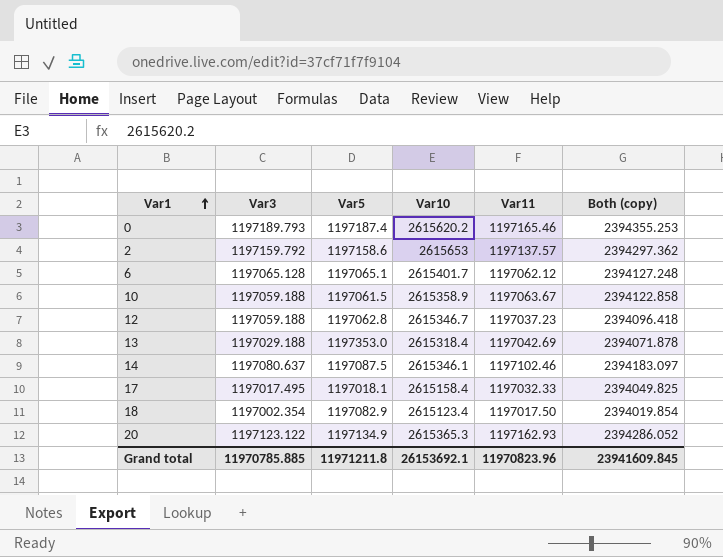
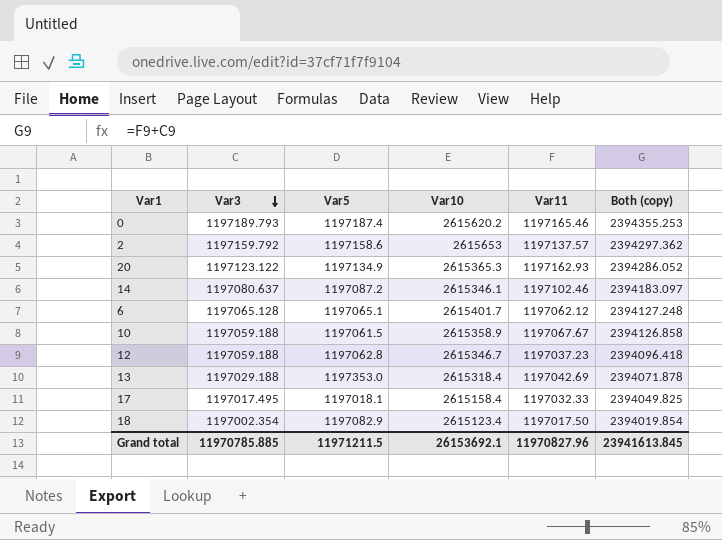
row order: Var1 ascending -> Var3 descending
14 | Var5: 1197087.5 -> 1197087.2
10 | Var11: 1197063.67 -> 1197067.67
10 | Both (copy): 2394122.858 -> 2394126.858
Grand total | Var5: 11971211.8 -> 11971211.5
Grand total | Var11: 11970823.96 -> 11970827.96
Grand total | Both (copy): 23941609.845 -> 23941613.845

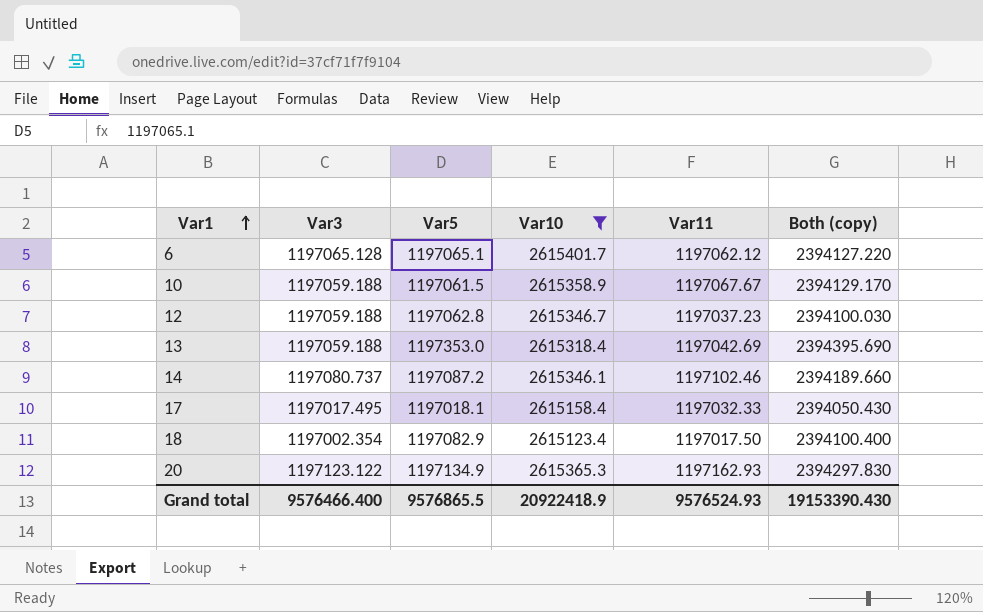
filter: none -> Var10 <= 2615401.7
row order: Var3 descending -> Var1 ascending
column Both (copy) | formula: [Var3] + [Var11] -> [Var5] + [Var11]
13 | Var3: 1197029.188 -> 1197059.188
14 | Var3: 1197080.637 -> 1197080.737
Grand total | Var3: 11970785.885 -> 9576466.400
Grand total | Var5: 11971211.5 -> 9576865.5
Grand total | Var10: 26153692.1 -> 20922418.9
Grand total | Var11: 11970827.96 -> 9576524.93
Grand total | Both (copy): 23941613.845 -> 19153390.430

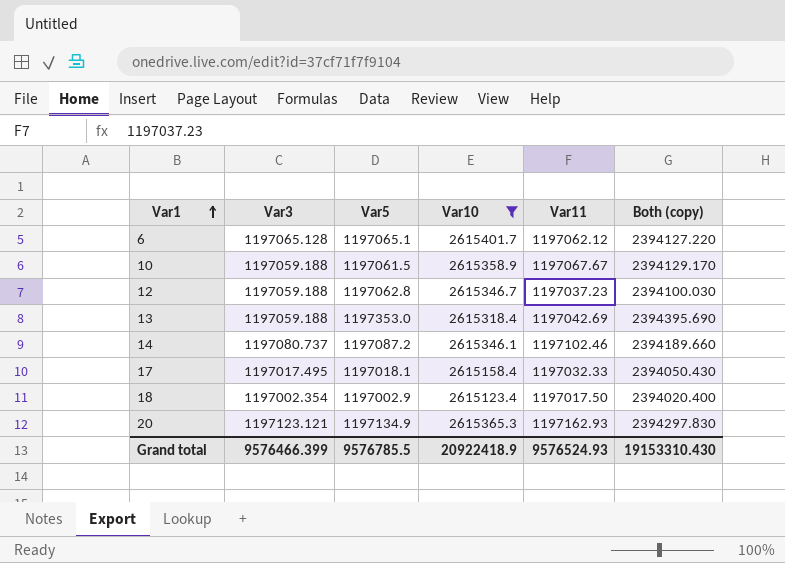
18 | Var5: 1197082.9 -> 1197002.9
18 | Both (copy): 2394100.400 -> 2394020.400
20 | Var3: 1197123.122 -> 1197123.121
Grand total | Var3: 9576466.400 -> 9576466.399
Grand total | Var5: 9576865.5 -> 9576785.5
Grand total | Both (copy): 19153390.430 -> 19153310.430

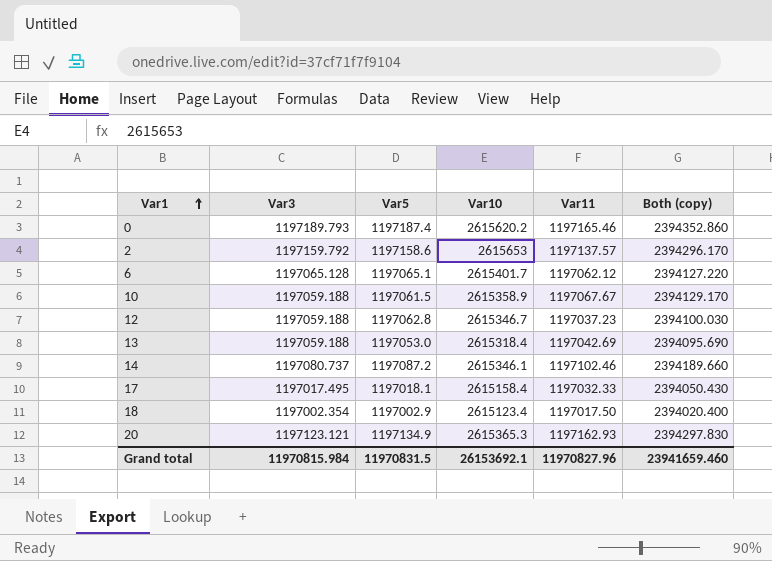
filter: Var10 <= 2615401.7 -> none
13 | Var5: 1197353.0 -> 1197053.0
13 | Both (copy): 2394395.690 -> 2394095.690
Grand total | Var3: 9576466.399 -> 11970815.984
Grand total | Var5: 9576785.5 -> 11970831.5
Grand total | Var10: 20922418.9 -> 26153692.1
Grand total | Var11: 9576524.93 -> 11970827.96
Grand total | Both (copy): 19153310.430 -> 23941659.460

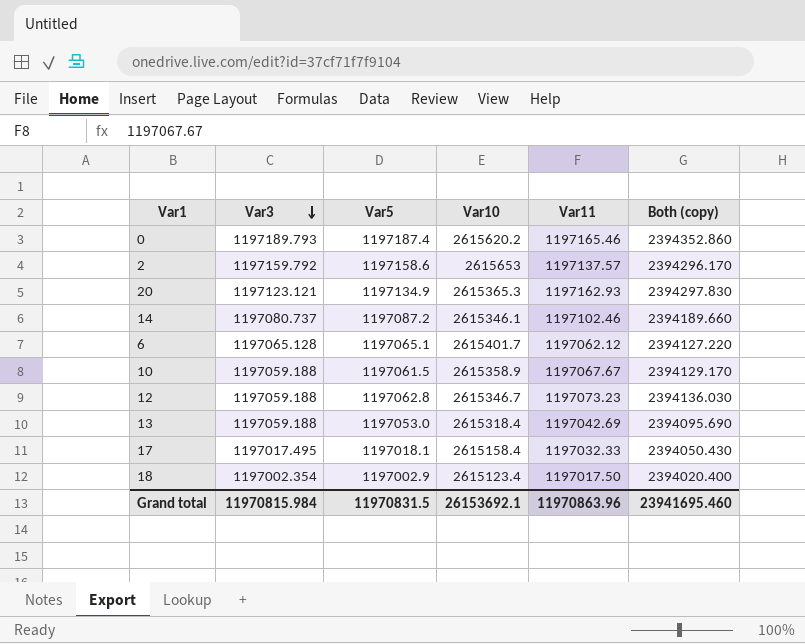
row order: Var1 ascending -> Var3 descending
12 | Var11: 1197037.23 -> 1197073.23
12 | Both (copy): 2394100.030 -> 2394136.030
Grand total | Var11: 11970827.96 -> 11970863.96
Grand total | Both (copy): 23941659.460 -> 23941695.460

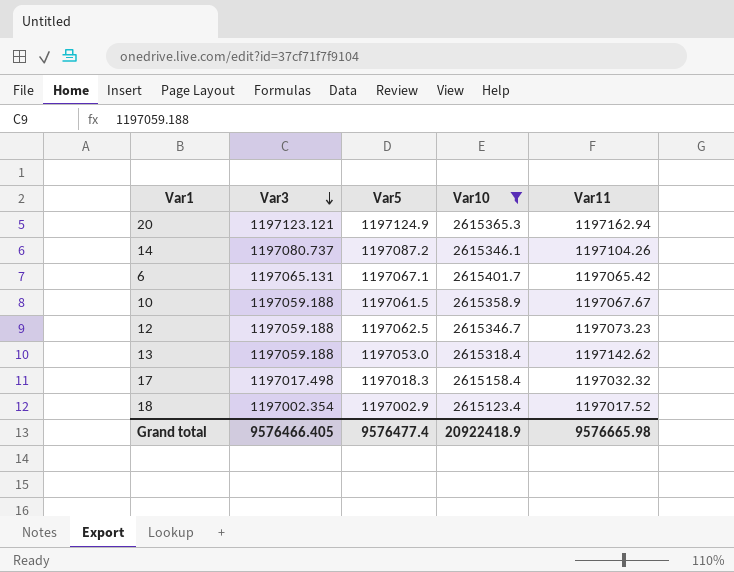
filter: none -> Var10 <= 2615401.7
column Both (copy) | formula: [Var5] + [Var11] -> none
20 | Var5: 1197134.9 -> 1197124.9
20 | Var11: 1197162.93 -> 1197162.94
14 | Var11: 1197102.46 -> 1197104.26
6 | Var3: 1197065.128 -> 1197065.131
6 | Var5: 1197065.1 -> 1197067.1
6 | Var11: 1197062.12 -> 1197065.42
12 | Var5: 1197062.8 -> 1197062.5
13 | Var11: 1197042.69 -> 1197142.62
17 | Var3: 1197017.495 -> 1197017.498
17 | Var5: 1197018.1 -> 1197018.3
17 | Var11: 1197032.33 -> 1197032.32
18 | Var11: 1197017.50 -> 1197017.52
Grand total | Var3: 11970815.984 -> 9576466.405
Grand total | Var5: 11970831.5 -> 9576477.4
Grand total | Var10: 26153692.1 -> 20922418.9
Grand total | Var11: 11970863.96 -> 9576665.98

